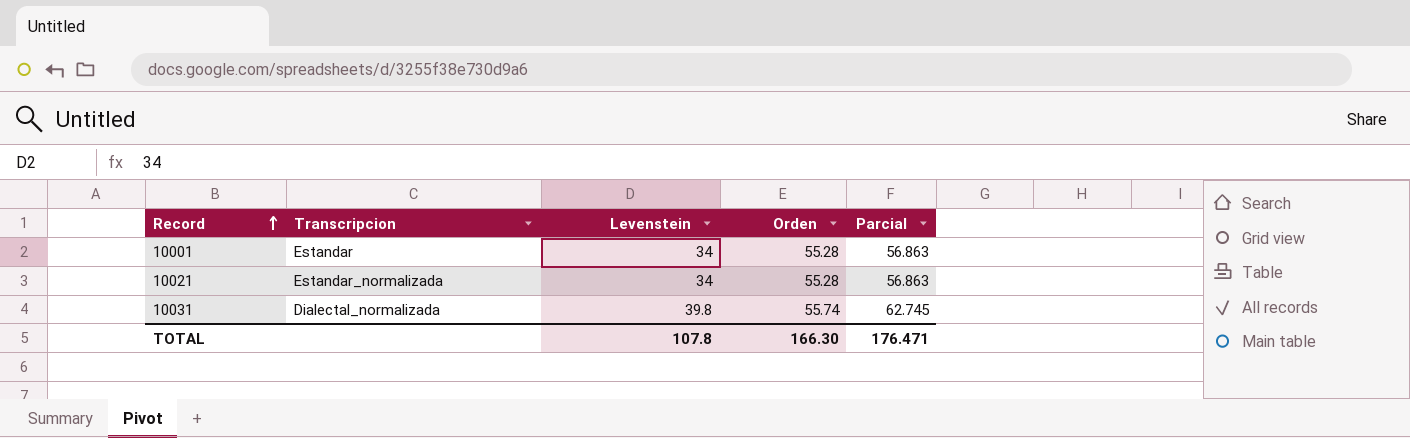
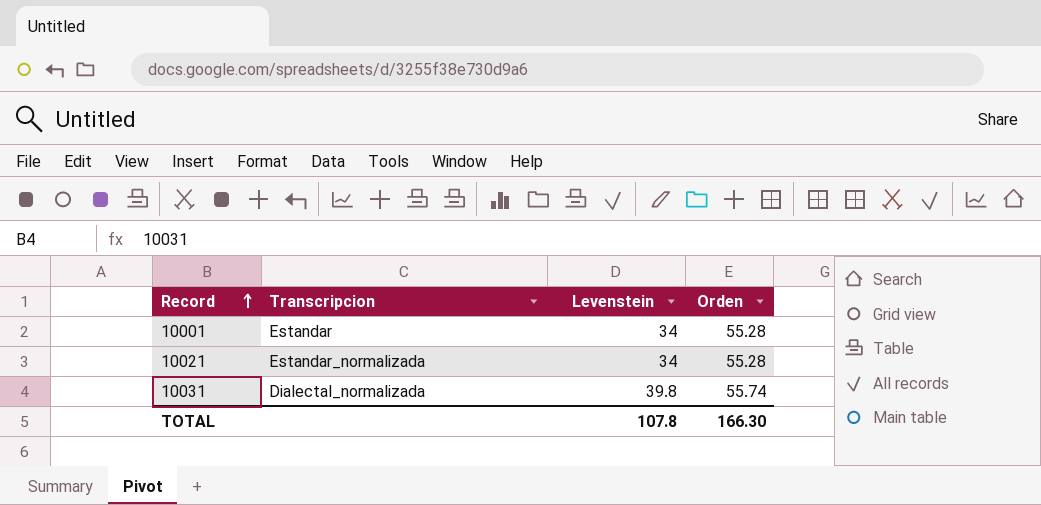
column Parcial | position: 5 -> none

